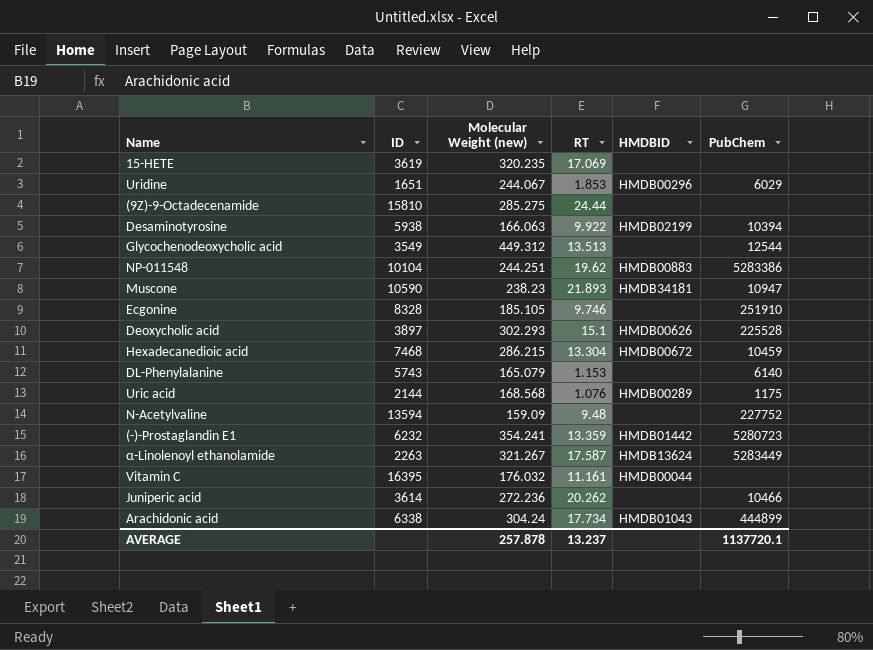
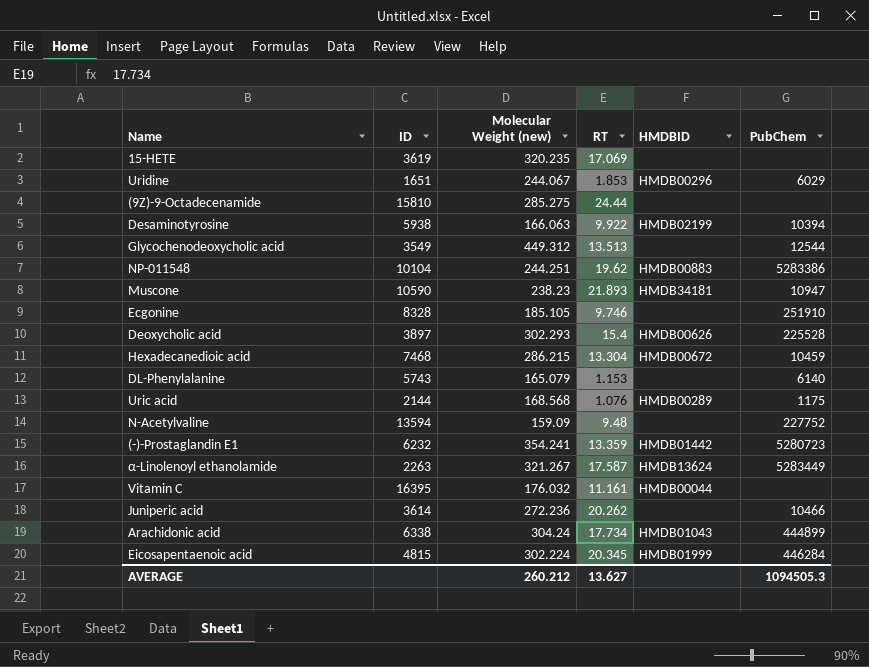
Deoxycholic acid | RT: 15.1 -> 15.4
row Eicosapentaenoic acid: none -> 4815 | 302.224 | 20.345 | HMDB01999 | 446284
AVERAGE | Molecular Weight (new): 257.878 -> 260.212
AVERAGE | RT: 13.237 -> 13.627
AVERAGE | PubChem: 1137720.1 -> 1094505.3

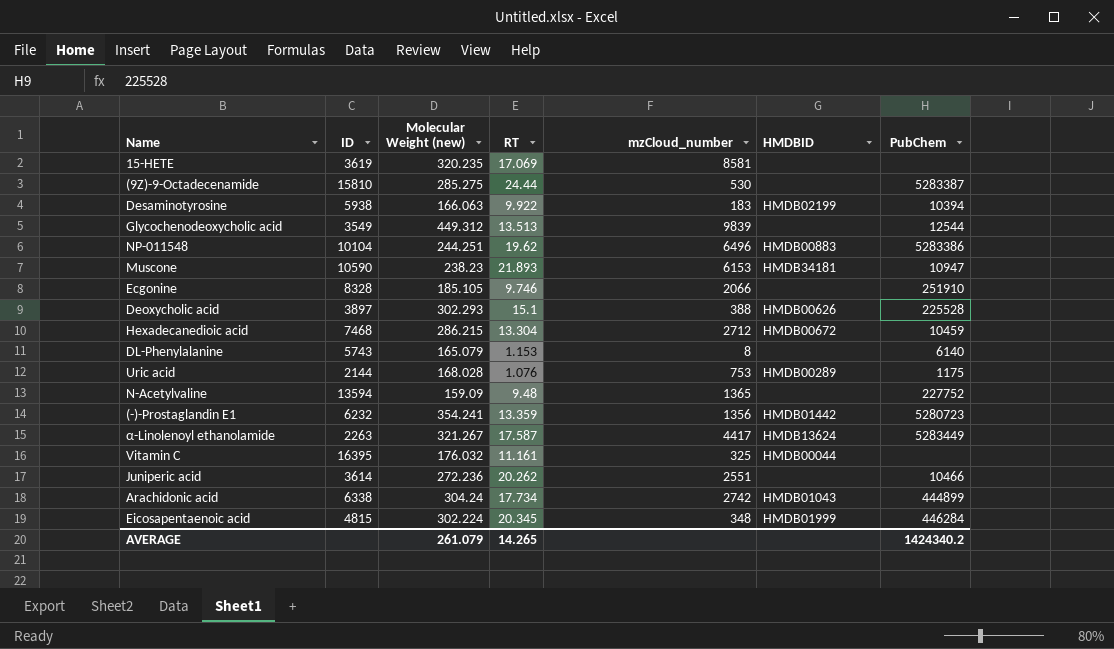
column mzCloud_number | position: none -> 5
row Uridine: 1651 | 244.067 | 1.853 | HMDB00296 | 6029 -> none
(9Z)-9-Octadecenamide | PubChem: none -> 5283387
Deoxycholic acid | RT: 15.4 -> 15.1
Uric acid | Molecular Weight (new): 168.568 -> 168.028
AVERAGE | Molecular Weight (new): 260.212 -> 261.079
AVERAGE | RT: 13.627 -> 14.265
AVERAGE | PubChem: 1094505.3 -> 1424340.2

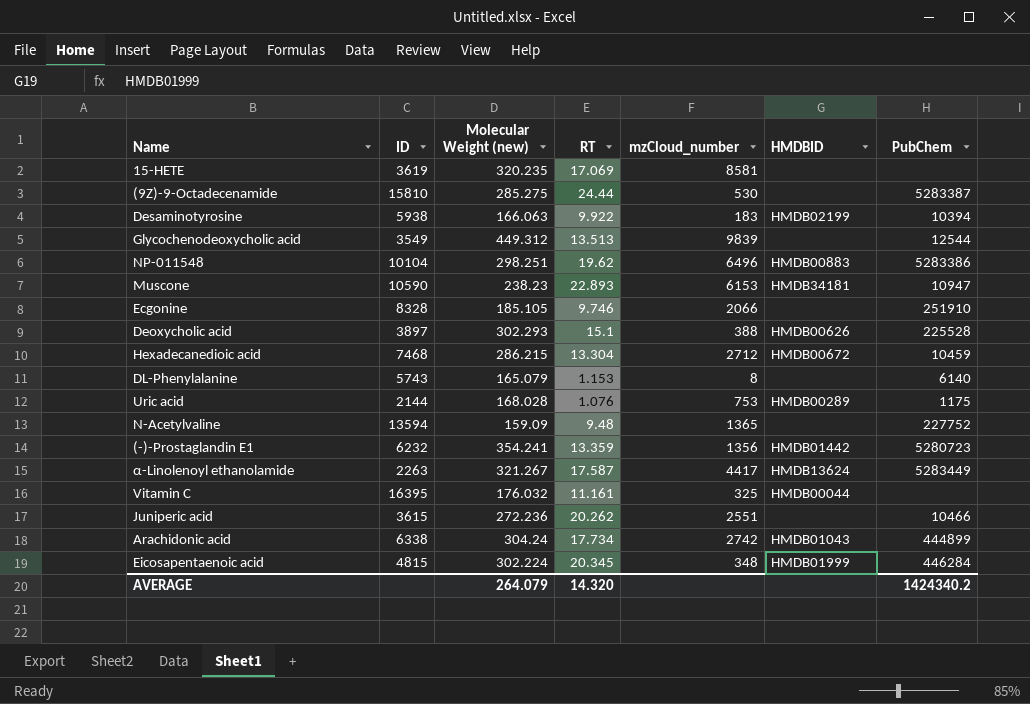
NP-011548 | Molecular Weight (new): 244.251 -> 298.251
Muscone | RT: 21.893 -> 22.893
Juniperic acid | ID: 3614 -> 3615
AVERAGE | Molecular Weight (new): 261.079 -> 264.079
AVERAGE | RT: 14.265 -> 14.320

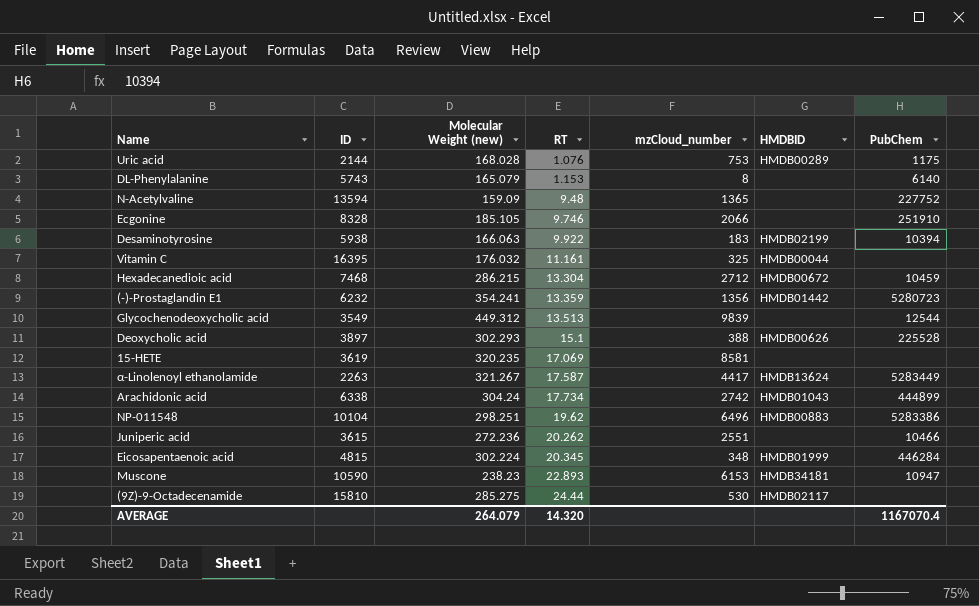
row order: none -> RT ascending
(9Z)-9-Octadecenamide | HMDBID: none -> HMDB02117
(9Z)-9-Octadecenamide | PubChem: 5283387 -> none
AVERAGE | PubChem: 1424340.2 -> 1167070.4

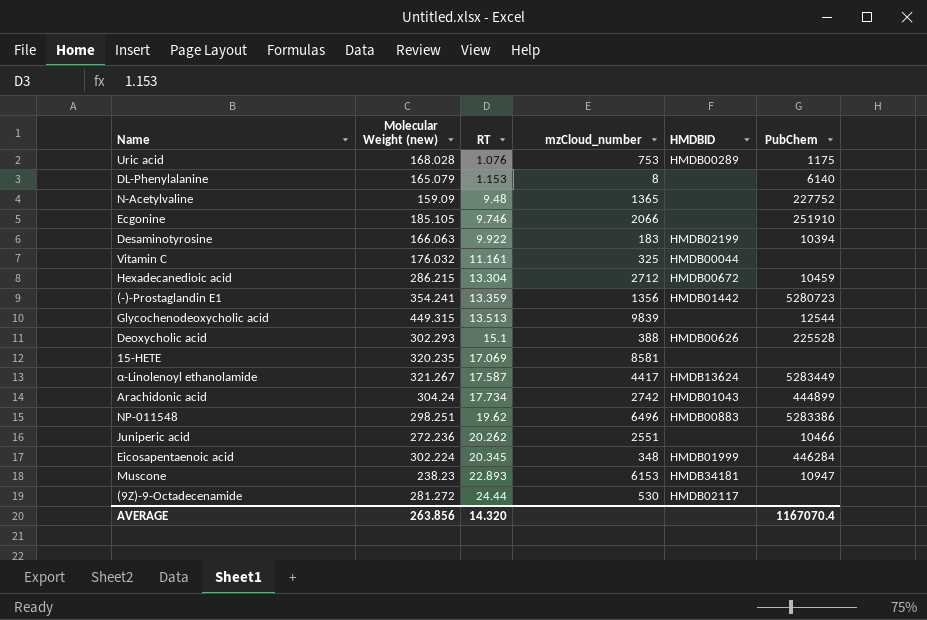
column ID | position: 2 -> none
Glycochenodeoxycholic acid | Molecular Weight (new): 449.312 -> 449.315
(9Z)-9-Octadecenamide | Molecular Weight (new): 285.275 -> 281.272
AVERAGE | Molecular Weight (new): 264.079 -> 263.856

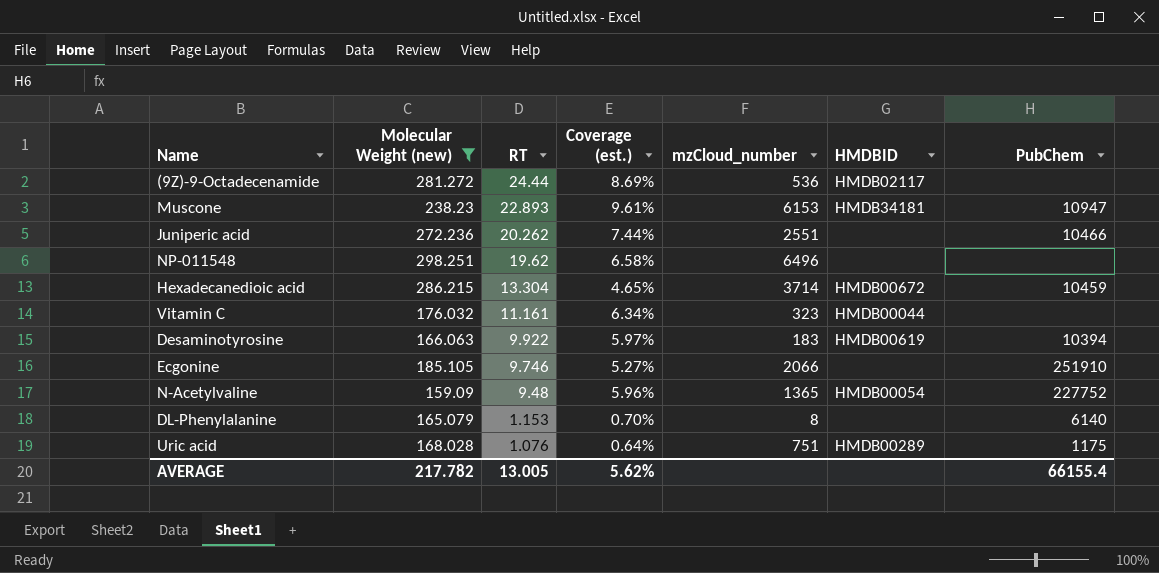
filter: none -> Molecular Weight (new) <= 298.251
row order: RT ascending -> RT descending
column Coverage (est.) | formula: none -> [RT] / [Molecular Weight (new)]
(9Z)-9-Octadecenamide | mzCloud_number: 530 -> 536
NP-011548 | HMDBID: HMDB00883 -> none
NP-011548 | PubChem: 5283386 -> none
Hexadecanedioic acid | mzCloud_number: 2712 -> 3714
Vitamin C | mzCloud_number: 325 -> 323
Desaminotyrosine | HMDBID: HMDB02199 -> HMDB00619
N-Acetylvaline | HMDBID: none -> HMDB00054
Uric acid | mzCloud_number: 753 -> 751
AVERAGE | Molecular Weight (new): 263.856 -> 217.782
AVERAGE | RT: 14.320 -> 13.005
AVERAGE | PubChem: 1167070.4 -> 66155.4

